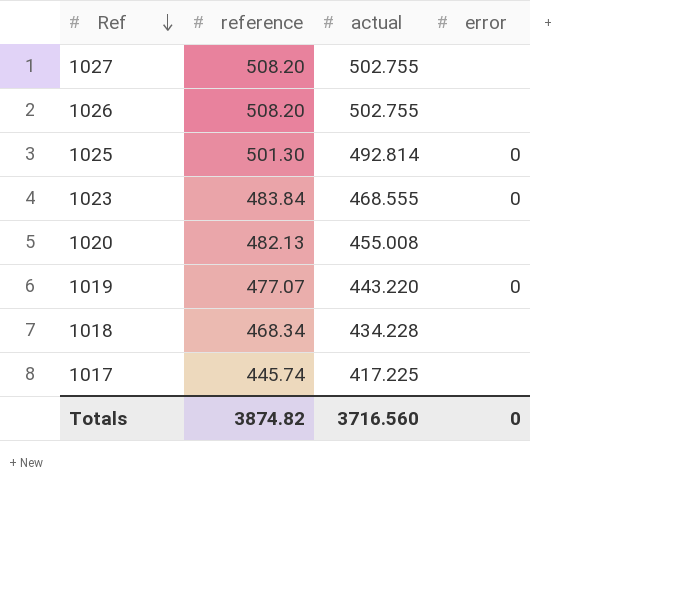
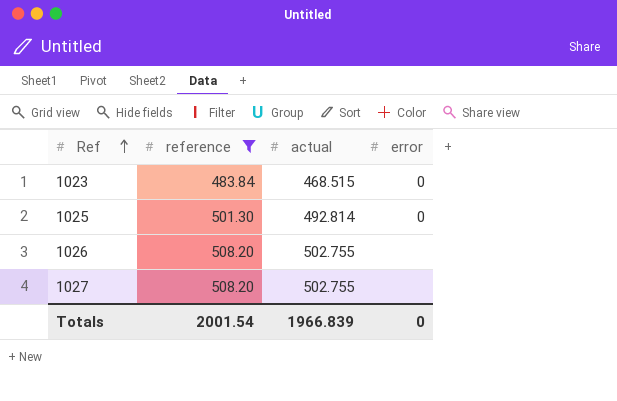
filter: none -> reference >= 483.84
row order: Ref descending -> Ref ascending
1023 | actual: 468.555 -> 468.515
Totals | reference: 3874.82 -> 2001.54
Totals | actual: 3716.560 -> 1966.839

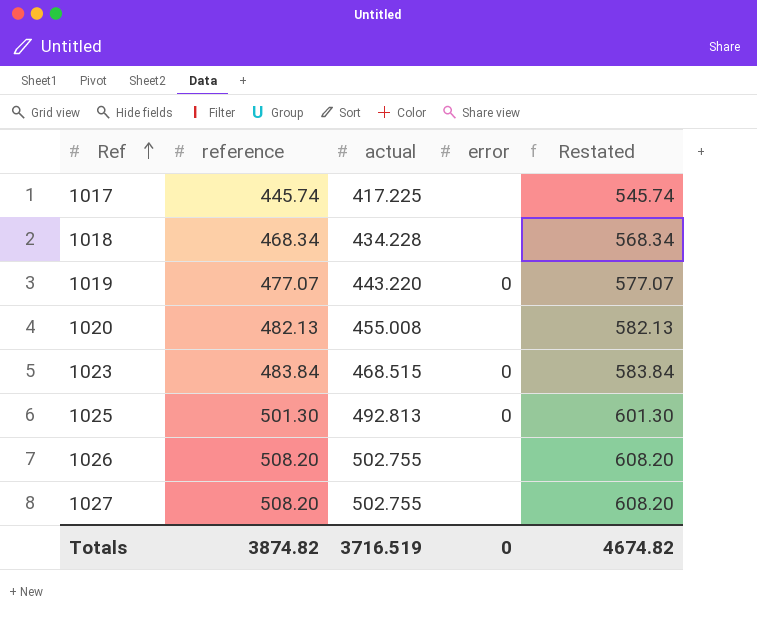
filter: reference >= 483.84 -> none
column Restated | formula: none -> [reference] + 100
1025 | actual: 492.814 -> 492.813
Totals | reference: 2001.54 -> 3874.82
Totals | actual: 1966.839 -> 3716.519

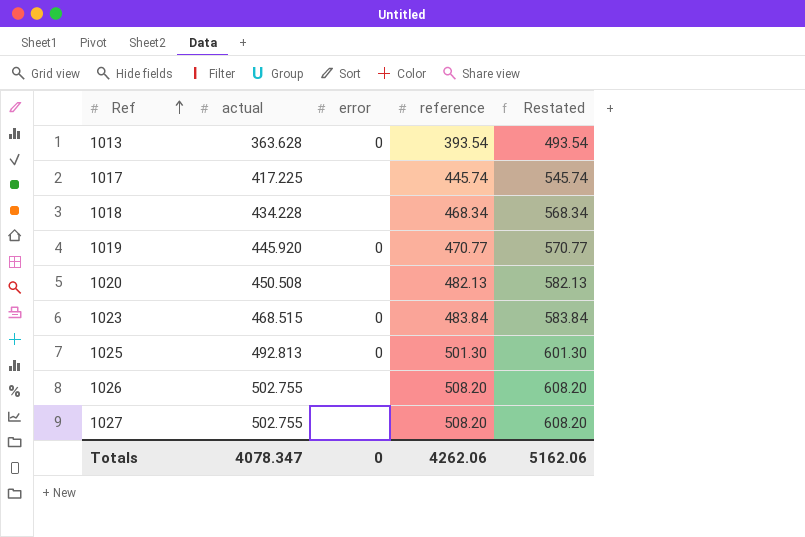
column reference | position: 2 -> 4
row 1013: none -> 363.628 | 0 | 393.54 | 493.54
1019 | actual: 443.220 -> 445.920
1019 | reference: 477.07 -> 470.77
1019 | Restated: 577.07 -> 570.77
1020 | actual: 455.008 -> 450.508
Totals | actual: 3716.519 -> 4078.347
Totals | reference: 3874.82 -> 4262.06
Totals | Restated: 4674.82 -> 5162.06

